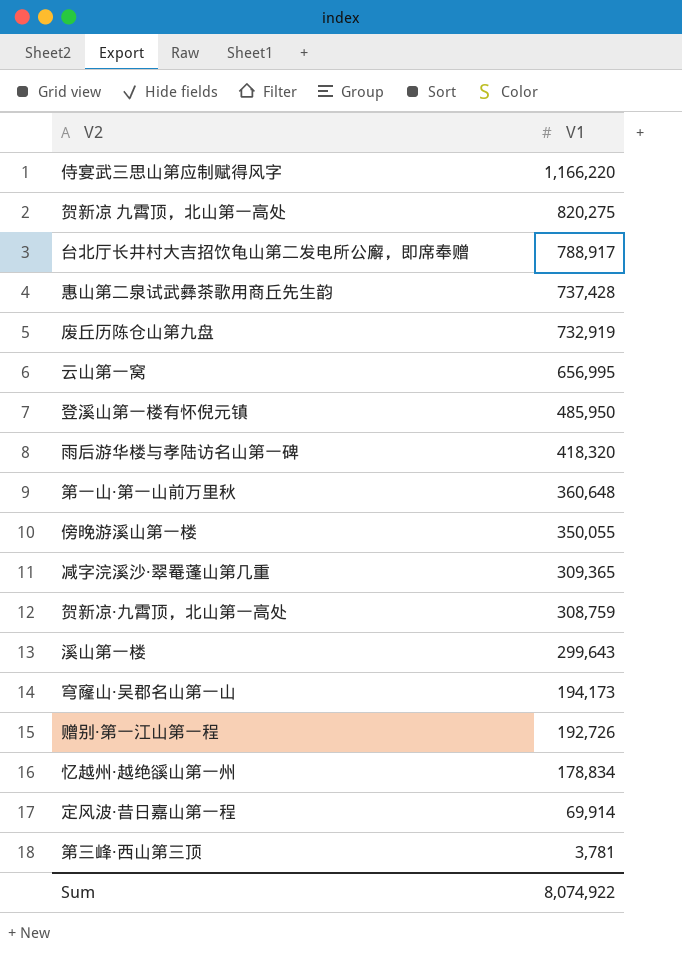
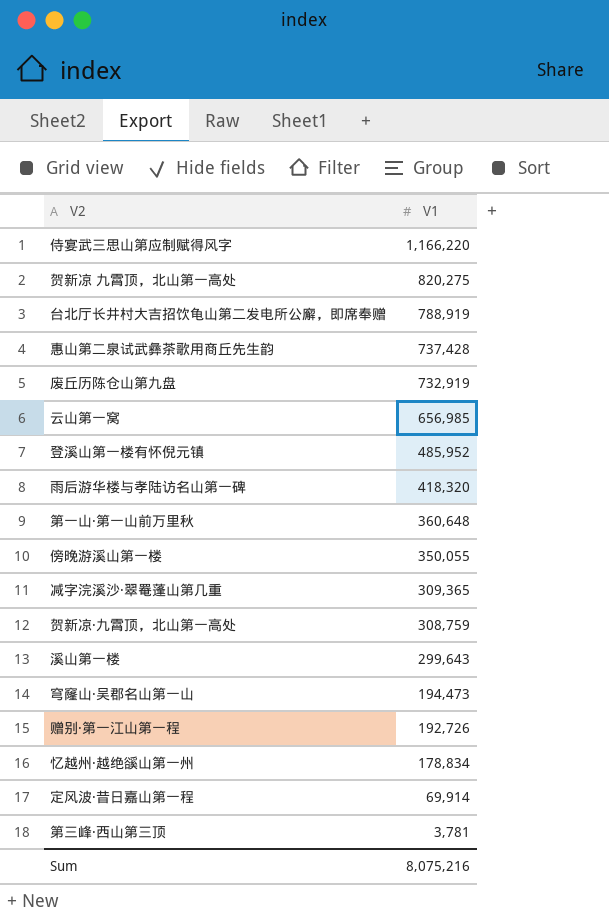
台北厅长井村大吉招饮龟山第二发电所公廨，即席奉赠 | V1: 788,917 -> 788,919
云山第一窝 | V1: 656,995 -> 656,985
登溪山第一楼有怀倪元镇 | V1: 485,950 -> 485,952
穹窿山·吴郡名山第一山 | V1: 194,173 -> 194,473
Sum | V1: 8,074,922 -> 8,075,216

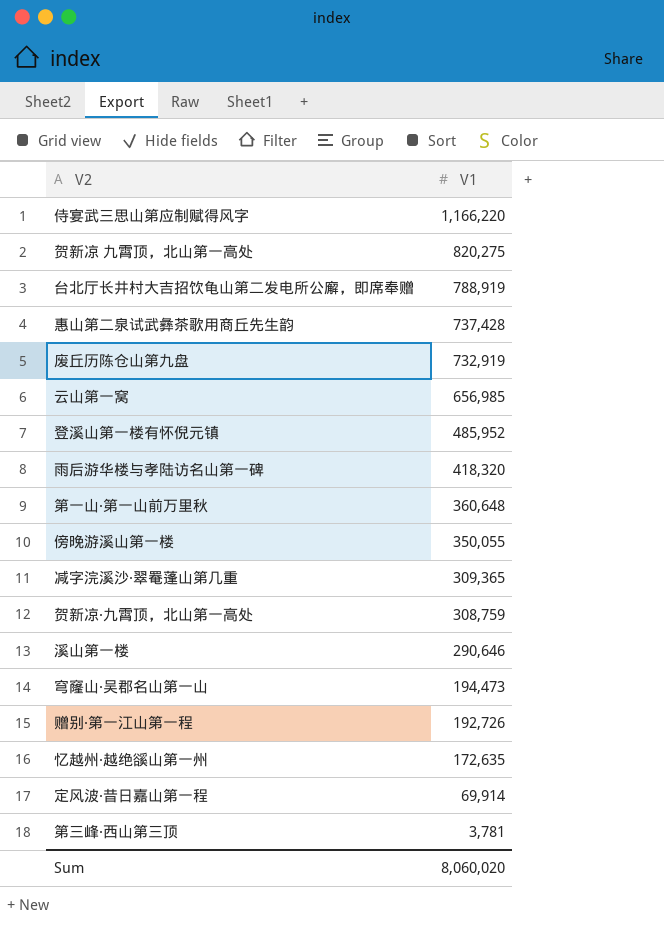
溪山第一楼 | V1: 299,643 -> 290,646
忆越州·越绝豀山第一州 | V1: 178,834 -> 172,635
Sum | V1: 8,075,216 -> 8,060,020

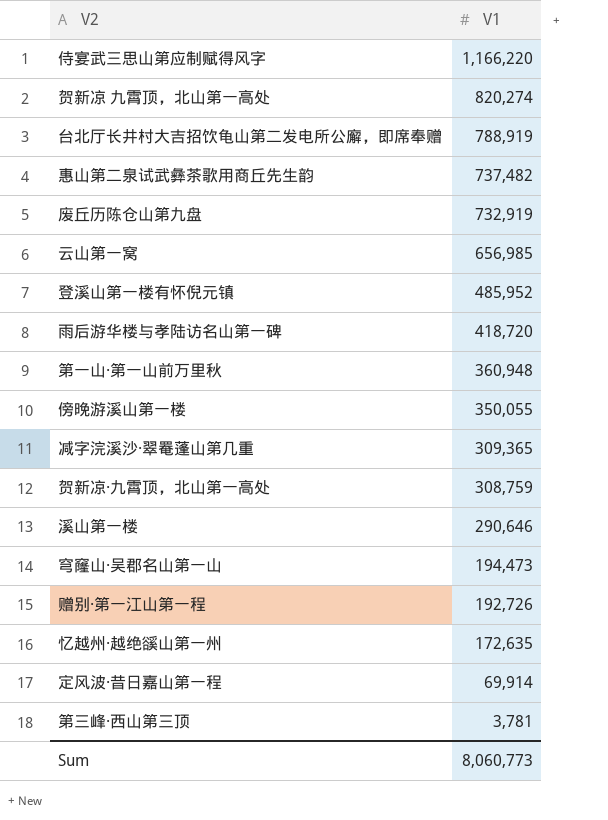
贺新凉 九霄顶，北山第一高处 | V1: 820,275 -> 820,274
惠山第二泉试武彝茶歌用商丘先生韵 | V1: 737,428 -> 737,482
雨后游华楼与孝陆访名山第一碑 | V1: 418,320 -> 418,720
第一山·第一山前万里秋 | V1: 360,648 -> 360,948
Sum | V1: 8,060,020 -> 8,060,773

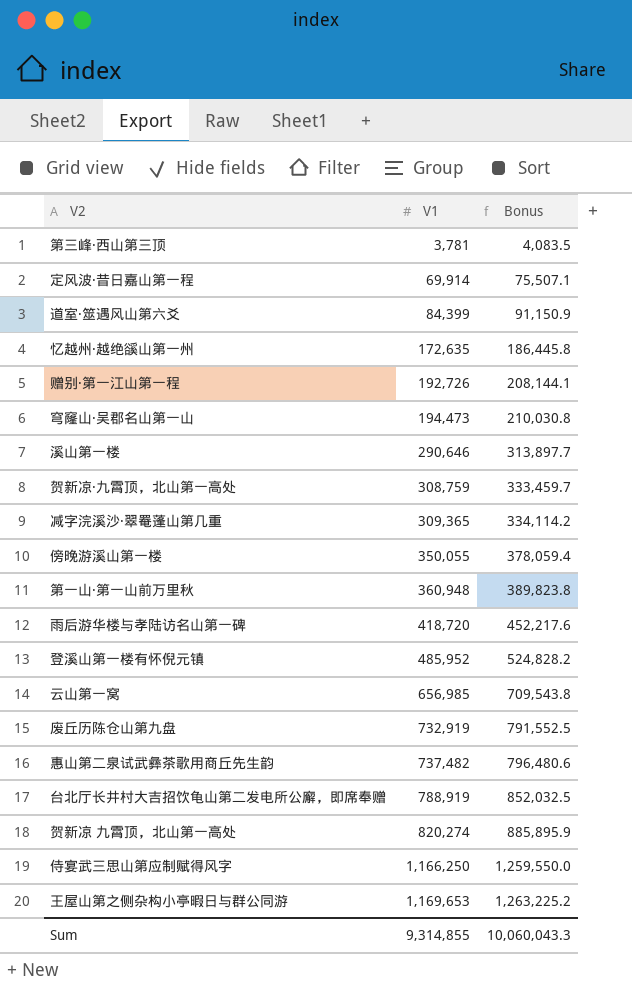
row order: V1 descending -> V1 ascending
column Bonus | formula: none -> [V1] * 1.08
row 道室·筮遇风山第六爻: none -> 84,399 | 91,150.9
侍宴武三思山第应制赋得风字 | V1: 1,166,220 -> 1,166,250
row 王屋山第之侧杂构小亭暇日与群公同游: none -> 1,169,653 | 1,263,225.2
Sum | V1: 8,060,773 -> 9,314,855

